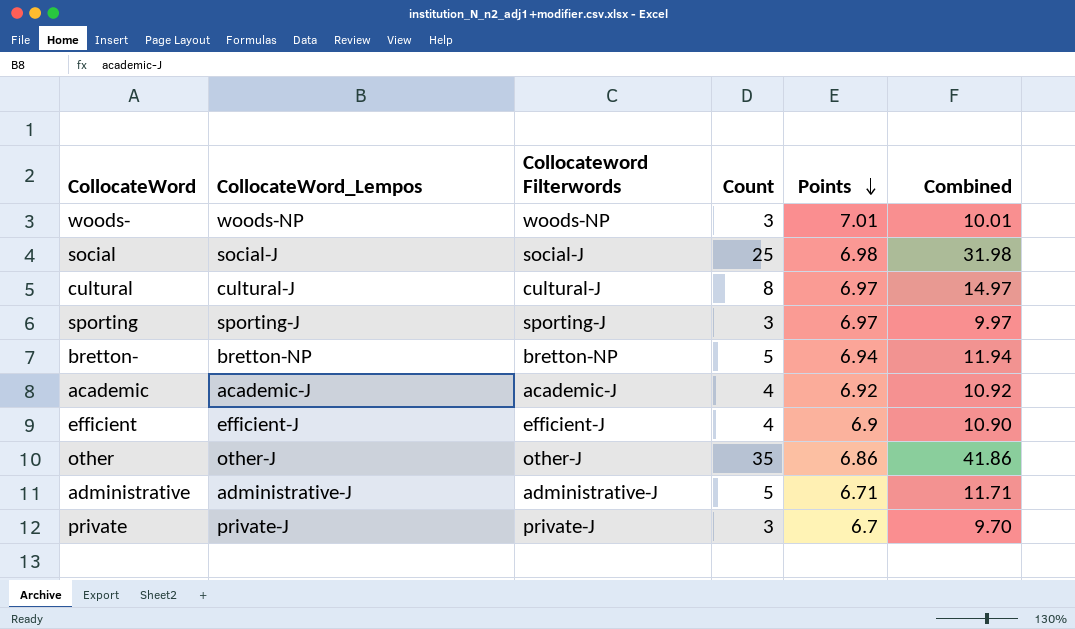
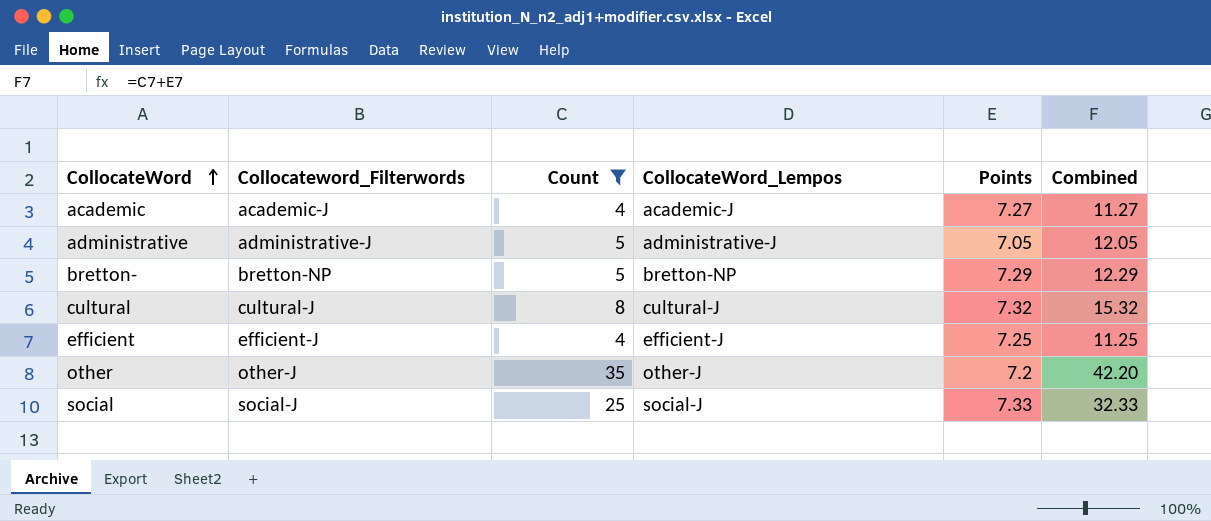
filter: none -> Count != 3
row order: Points descending -> CollocateWord ascending
column name: Collocateword Filterwords -> Collocateword_Filterwords
column CollocateWord_Lempos | position: 2 -> 4
academic | Points: 6.92 -> 7.27
academic | Combined: 10.92 -> 11.27
administrative | Points: 6.71 -> 7.05
administrative | Combined: 11.71 -> 12.05
bretton- | Points: 6.94 -> 7.29
bretton- | Combined: 11.94 -> 12.29
cultural | Points: 6.97 -> 7.32
cultural | Combined: 14.97 -> 15.32
efficient | Points: 6.9 -> 7.25
efficient | Combined: 10.90 -> 11.25
other | Points: 6.86 -> 7.2
other | Combined: 41.86 -> 42.20
social | Points: 6.98 -> 7.33
social | Combined: 31.98 -> 32.33

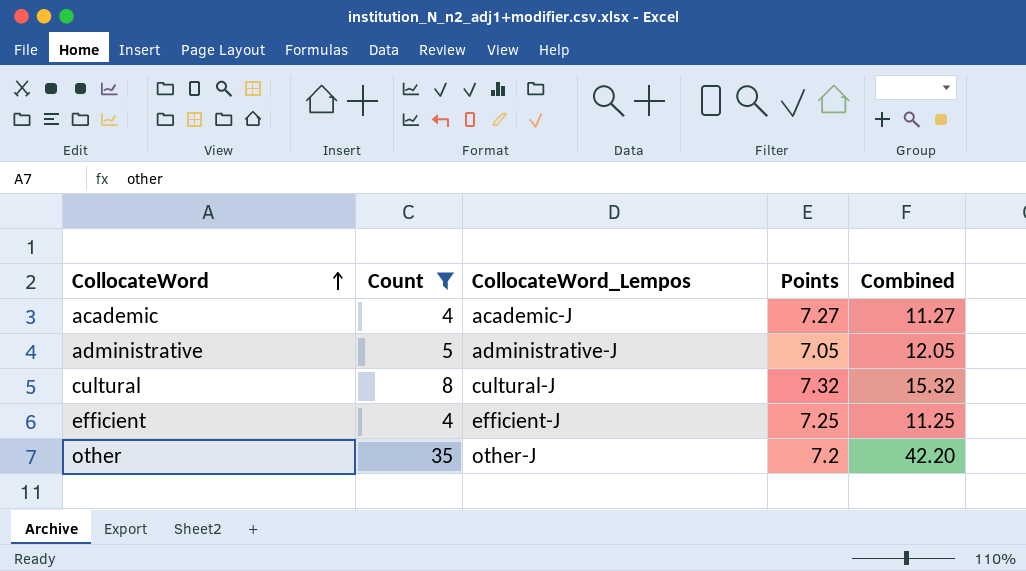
column Collocateword_Filterwords | position: 2 -> none
row bretton-: bretton-NP | 5 | bretton-NP | 7.29 | 12.29 -> none
row social: social-J | 25 | social-J | 7.33 | 32.33 -> none

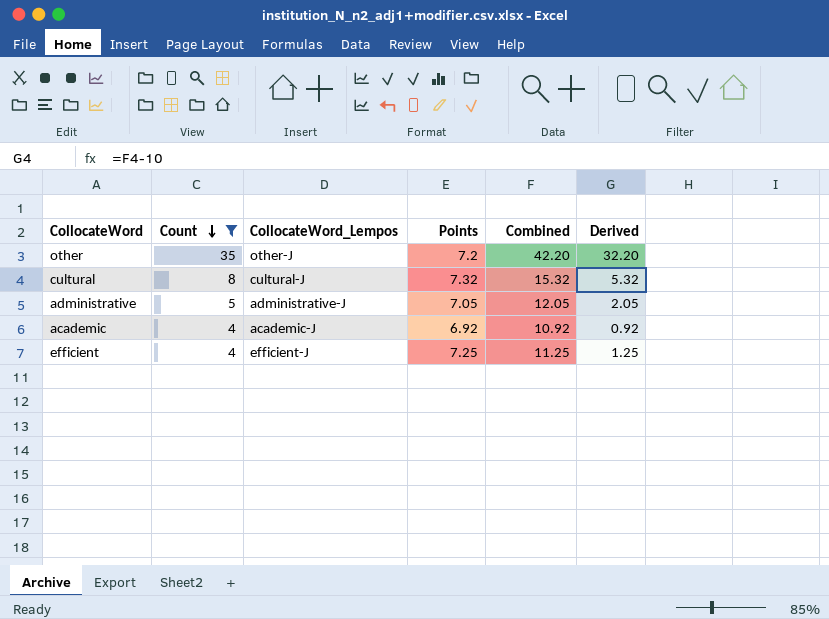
row order: CollocateWord ascending -> Count descending
column Derived | formula: none -> [Combined] - 10
academic | Points: 7.27 -> 6.92
academic | Combined: 11.27 -> 10.92

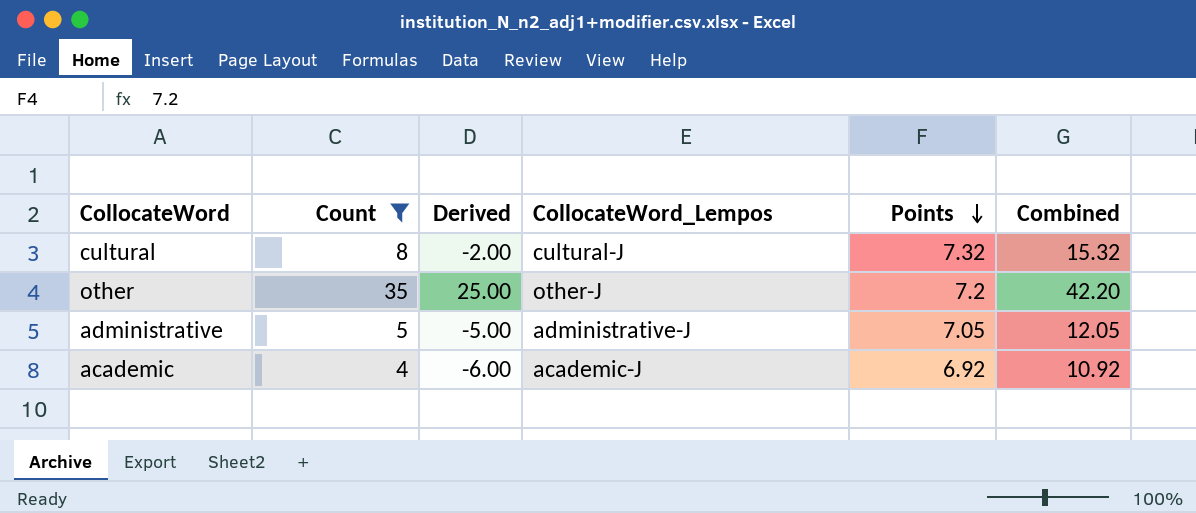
row order: Count descending -> Points descending
column Derived | formula: [Combined] - 10 -> [Count] - 10
column Derived | position: 6 -> 3
row efficient: 4 | efficient-J | 7.25 | 11.25 | 1.25 -> none

